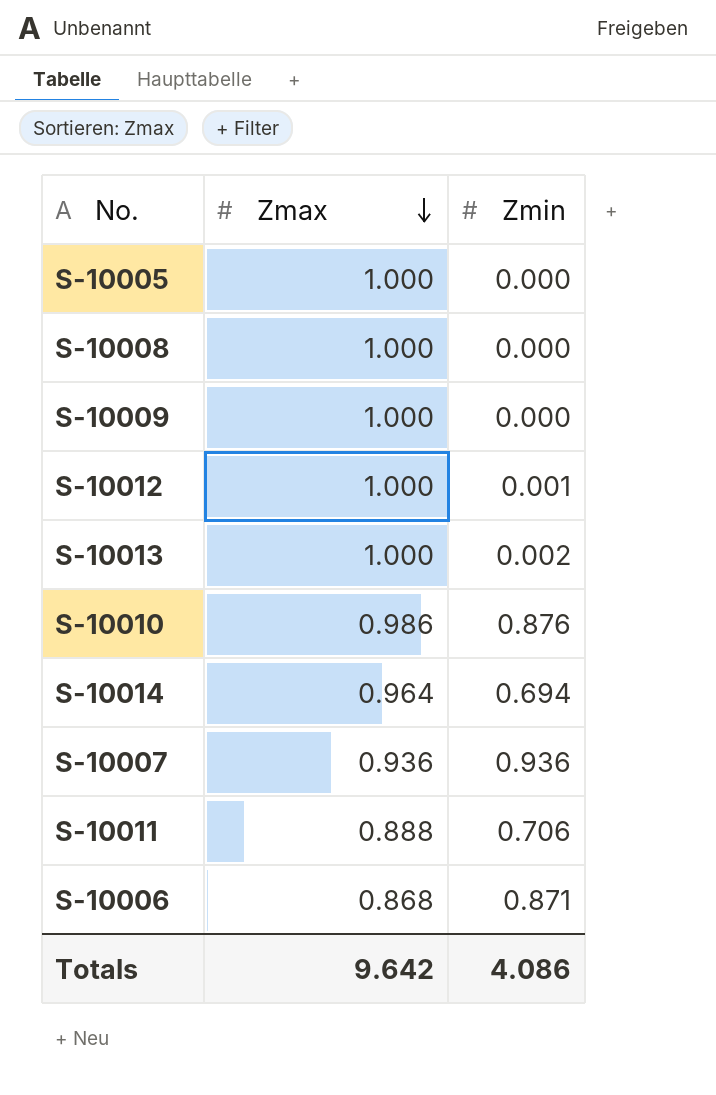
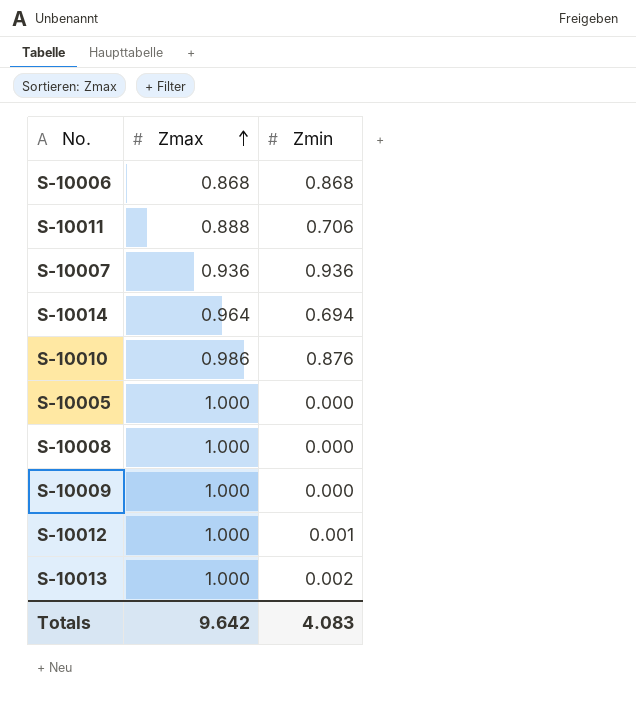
row order: Zmax descending -> Zmax ascending
S-10006 | Zmin: 0.871 -> 0.868
Totals | Zmin: 4.086 -> 4.083

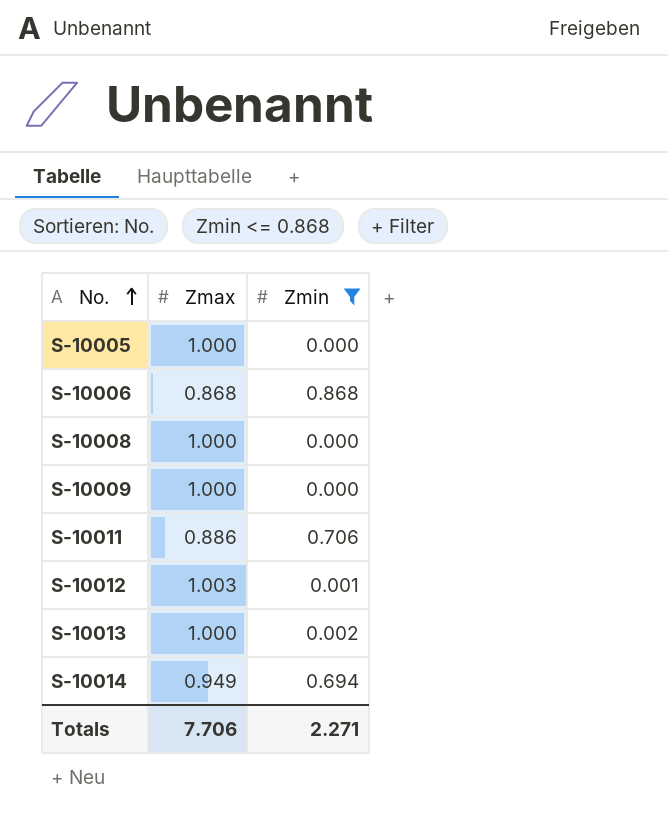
filter: none -> Zmin <= 0.868
row order: Zmax ascending -> No. ascending
S-10011 | Zmax: 0.888 -> 0.886
S-10012 | Zmax: 1.000 -> 1.003
S-10014 | Zmax: 0.964 -> 0.949
Totals | Zmax: 9.642 -> 7.706
Totals | Zmin: 4.083 -> 2.271

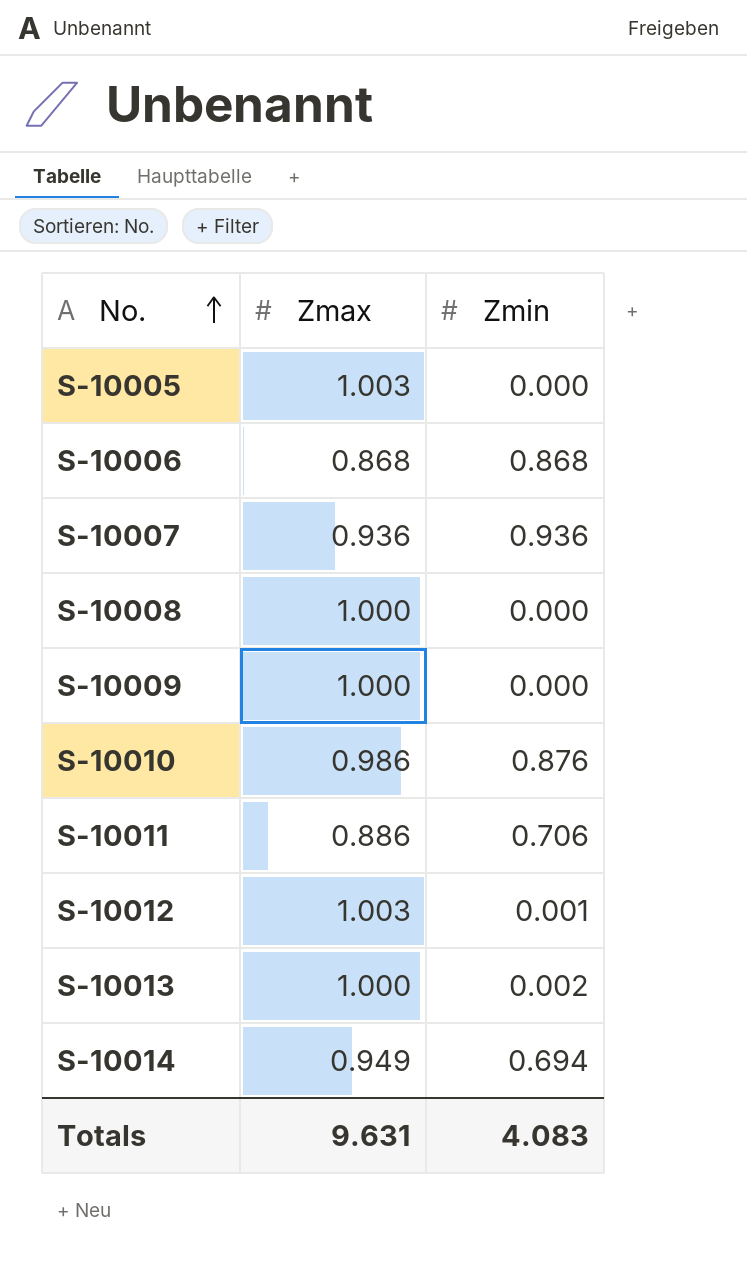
filter: Zmin <= 0.868 -> none
S-10005 | Zmax: 1.000 -> 1.003
Totals | Zmax: 7.706 -> 9.631
Totals | Zmin: 2.271 -> 4.083

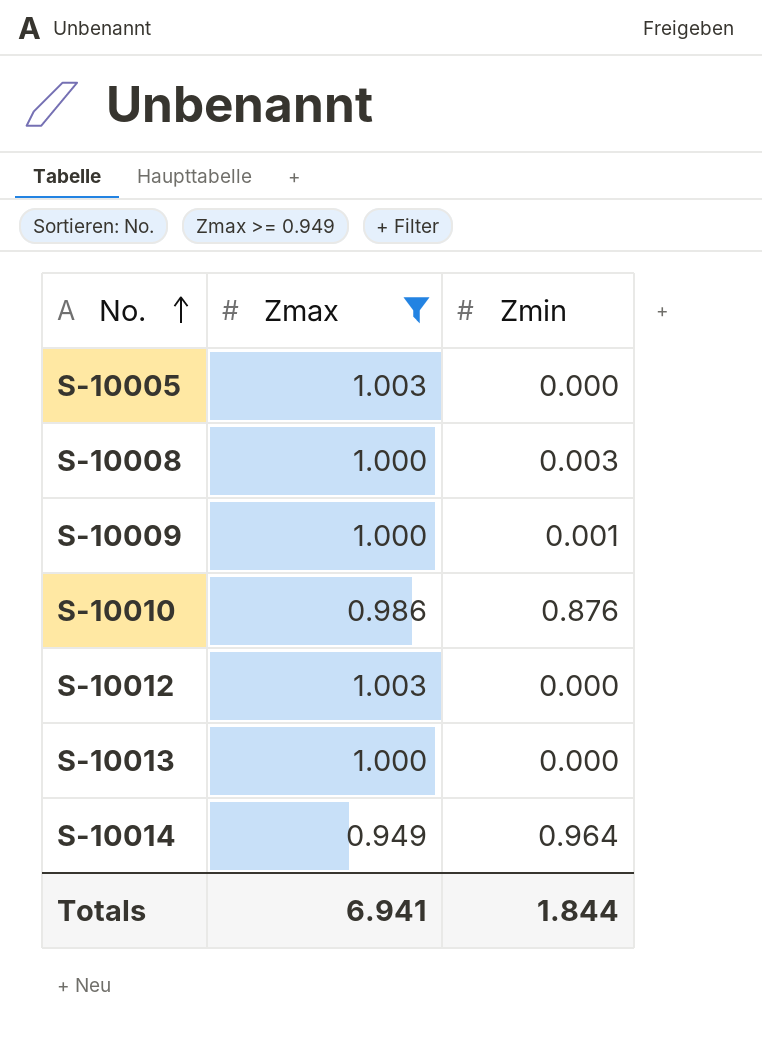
filter: none -> Zmax >= 0.949
S-10008 | Zmin: 0.000 -> 0.003
S-10009 | Zmin: 0.000 -> 0.001
S-10012 | Zmin: 0.001 -> 0.000
S-10013 | Zmin: 0.002 -> 0.000
S-10014 | Zmin: 0.694 -> 0.964
Totals | Zmax: 9.631 -> 6.941
Totals | Zmin: 4.083 -> 1.844

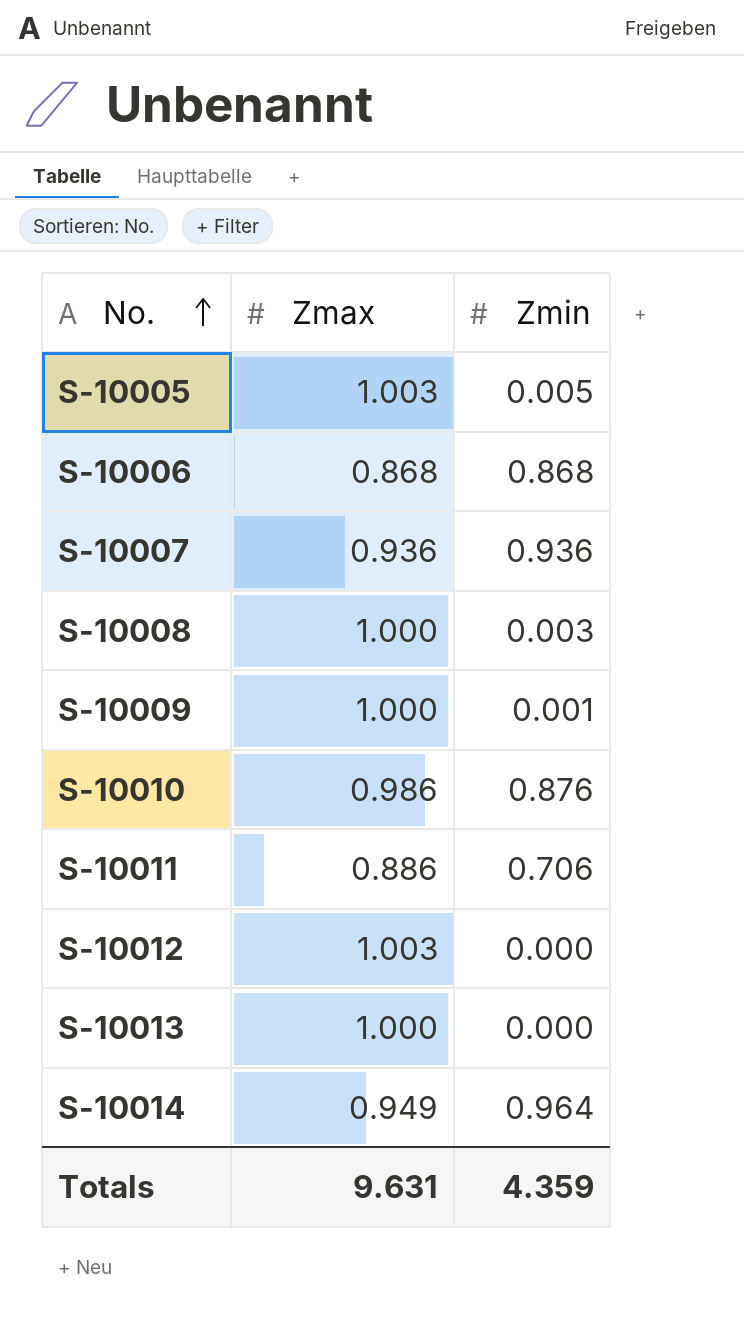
filter: Zmax >= 0.949 -> none
S-10005 | Zmin: 0.000 -> 0.005
Totals | Zmax: 6.941 -> 9.631
Totals | Zmin: 1.844 -> 4.359

